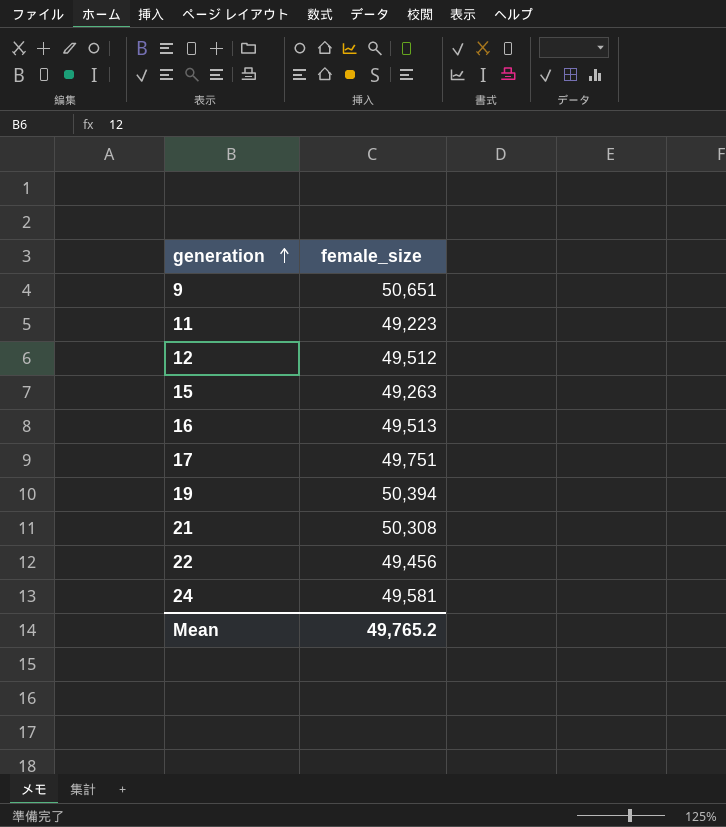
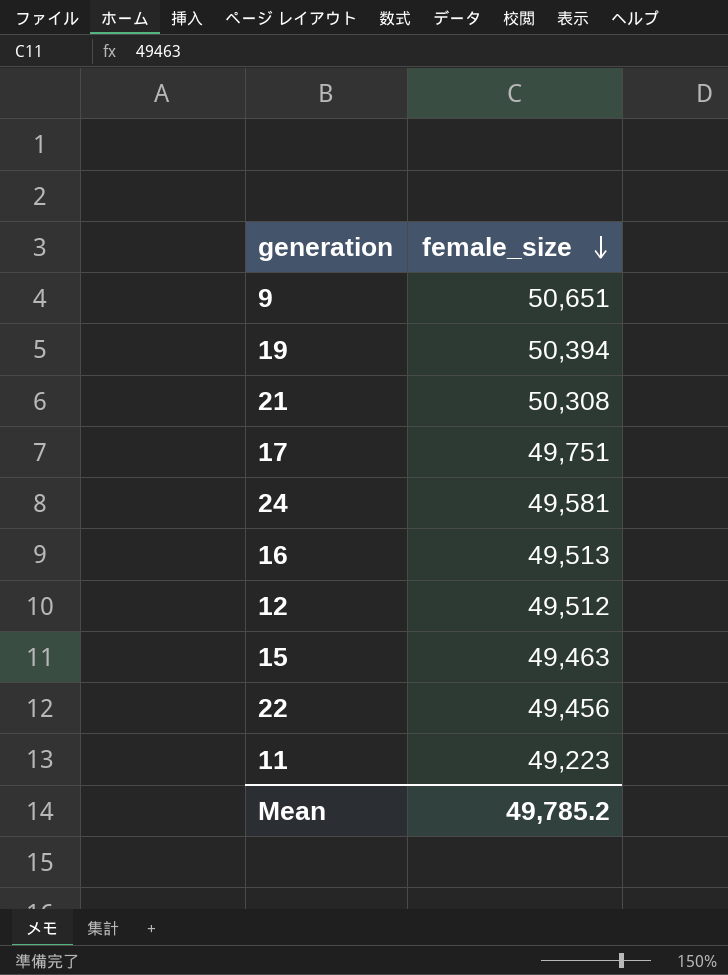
row order: generation ascending -> female_size descending
15 | female_size: 49,263 -> 49,463
Mean | female_size: 49,765.2 -> 49,785.2

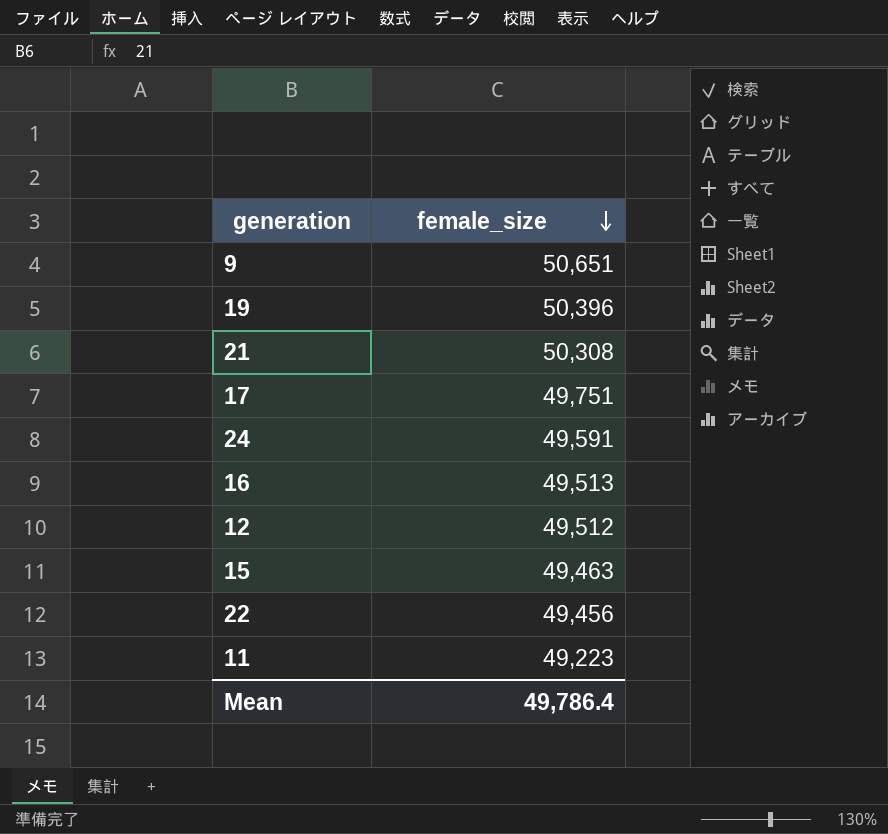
19 | female_size: 50,394 -> 50,396
24 | female_size: 49,581 -> 49,591
Mean | female_size: 49,785.2 -> 49,786.4

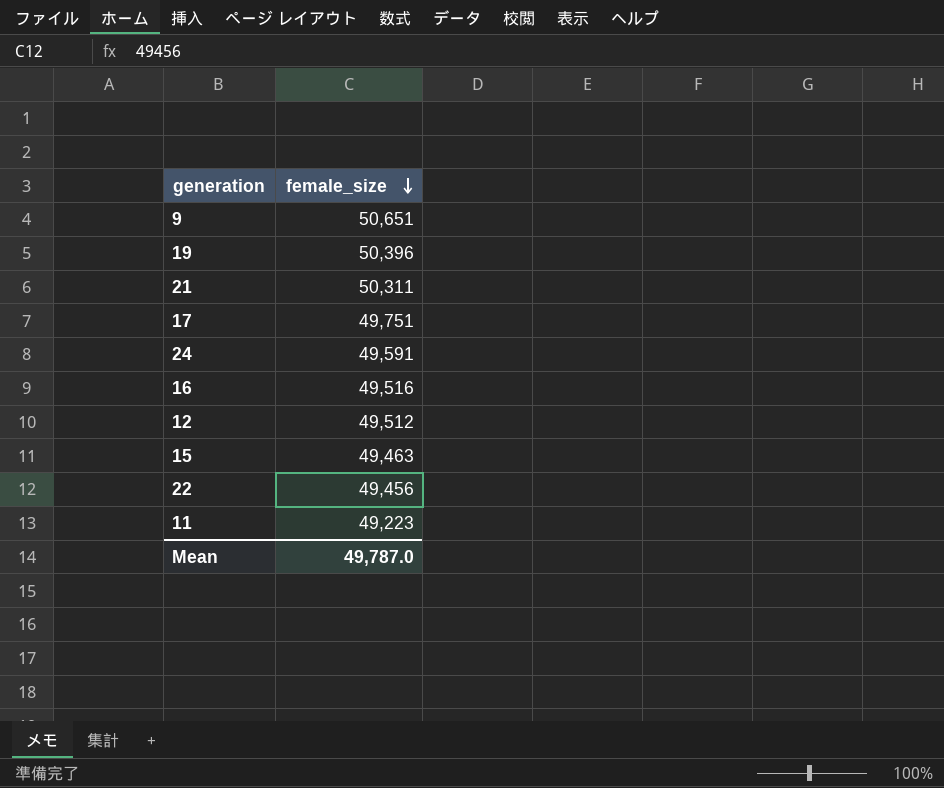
21 | female_size: 50,308 -> 50,311
16 | female_size: 49,513 -> 49,516
Mean | female_size: 49,786.4 -> 49,787.0

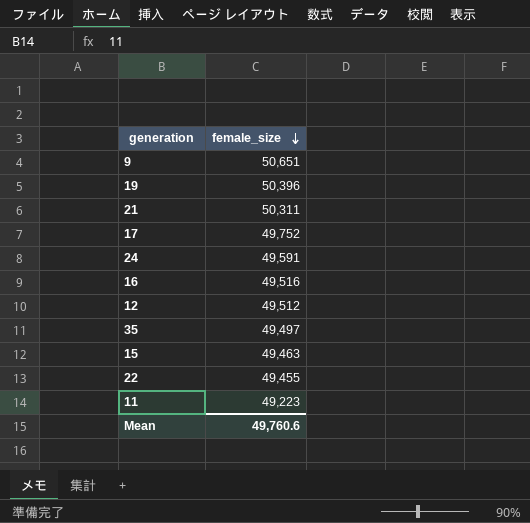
17 | female_size: 49,751 -> 49,752
row 35: none -> 49,497
22 | female_size: 49,456 -> 49,455
Mean | female_size: 49,787.0 -> 49,760.6

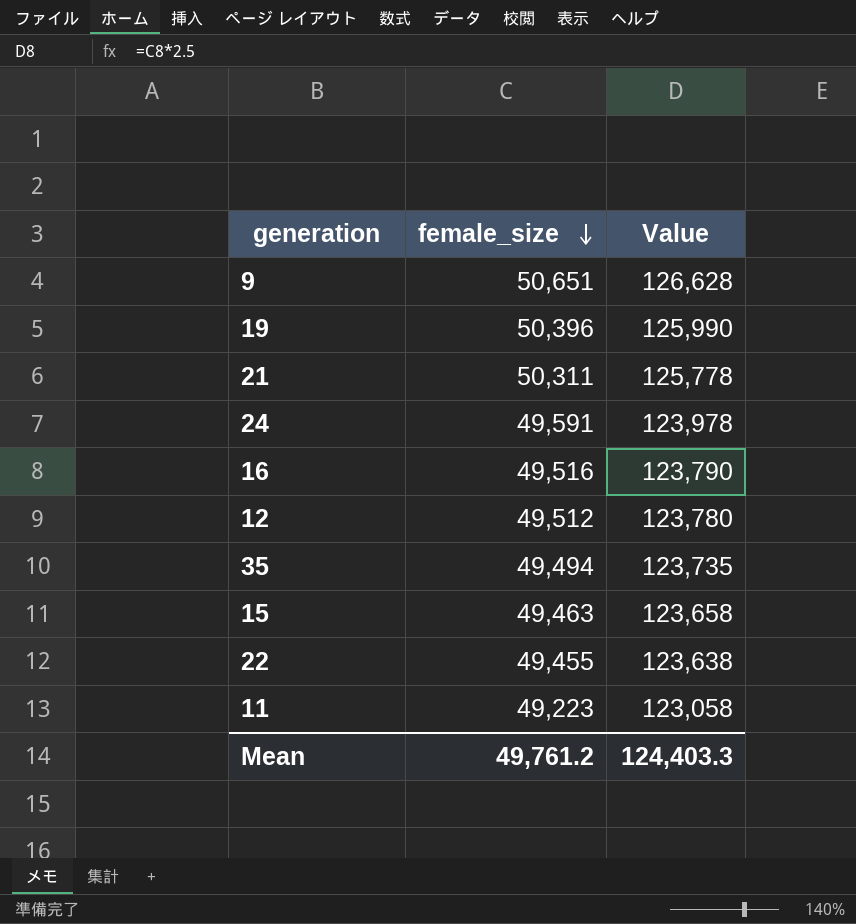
column Value | formula: none -> [female_size] * 2.5
row 17: 49,752 -> none
35 | female_size: 49,497 -> 49,494
Mean | female_size: 49,760.6 -> 49,761.2

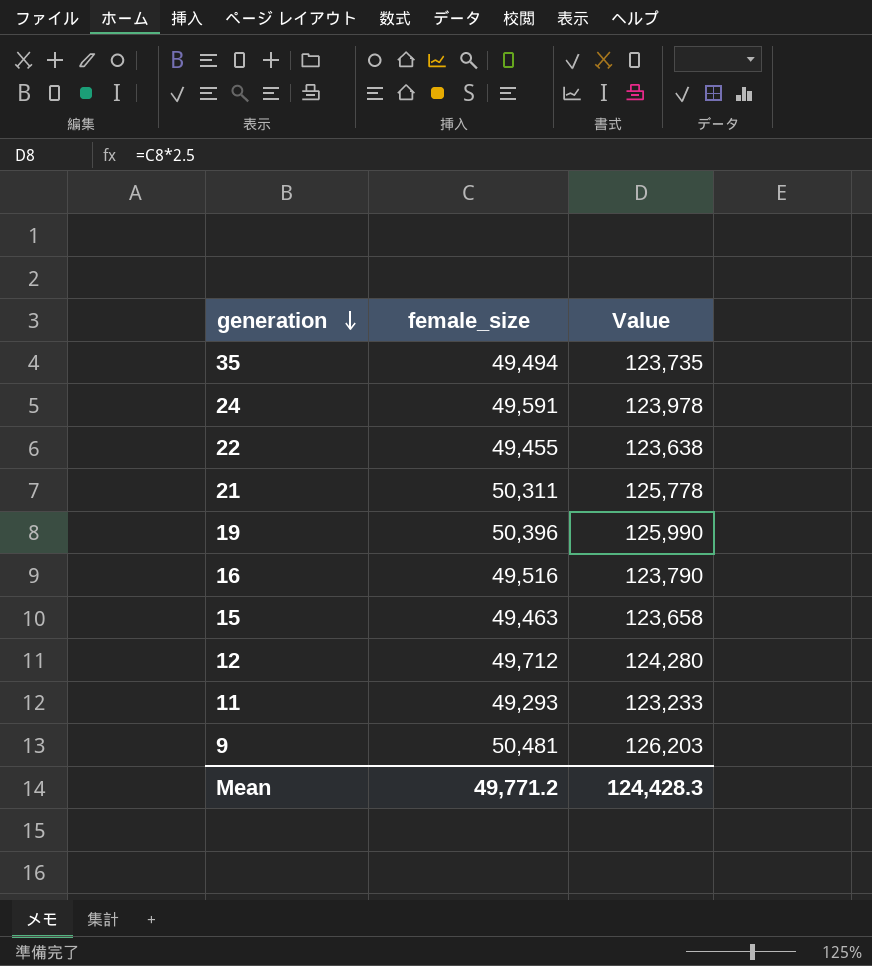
row order: female_size descending -> generation descending
12 | female_size: 49,512 -> 49,712
12 | Value: 123,780 -> 124,280
11 | female_size: 49,223 -> 49,293
11 | Value: 123,058 -> 123,233
9 | female_size: 50,651 -> 50,481
9 | Value: 126,628 -> 126,203
Mean | female_size: 49,761.2 -> 49,771.2
Mean | Value: 124,403.3 -> 124,428.3

